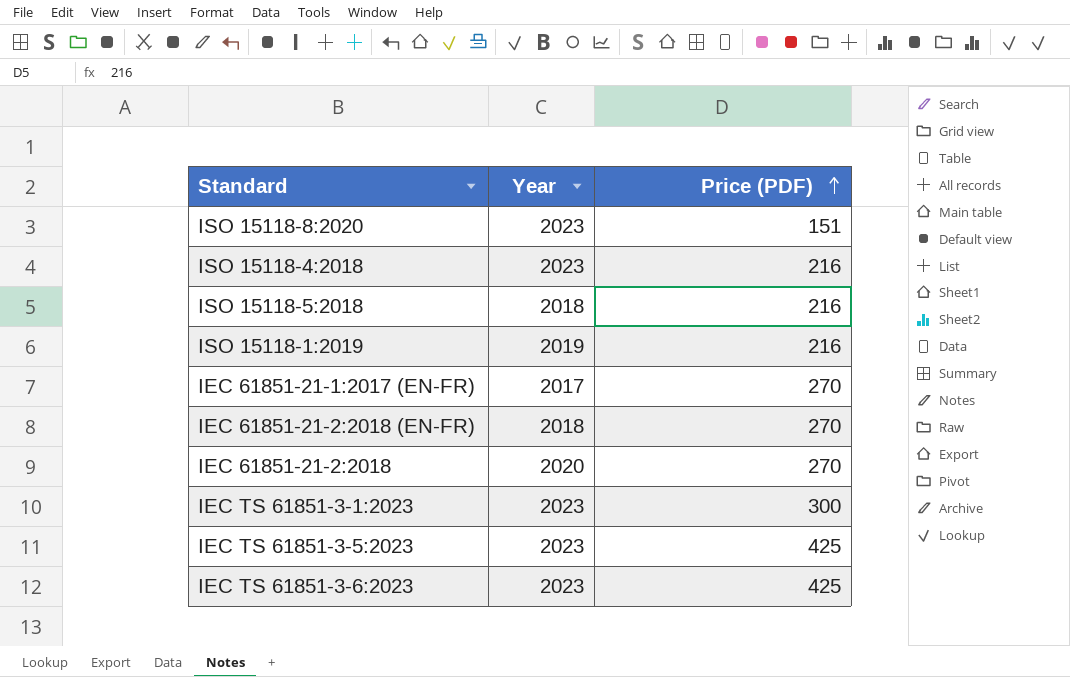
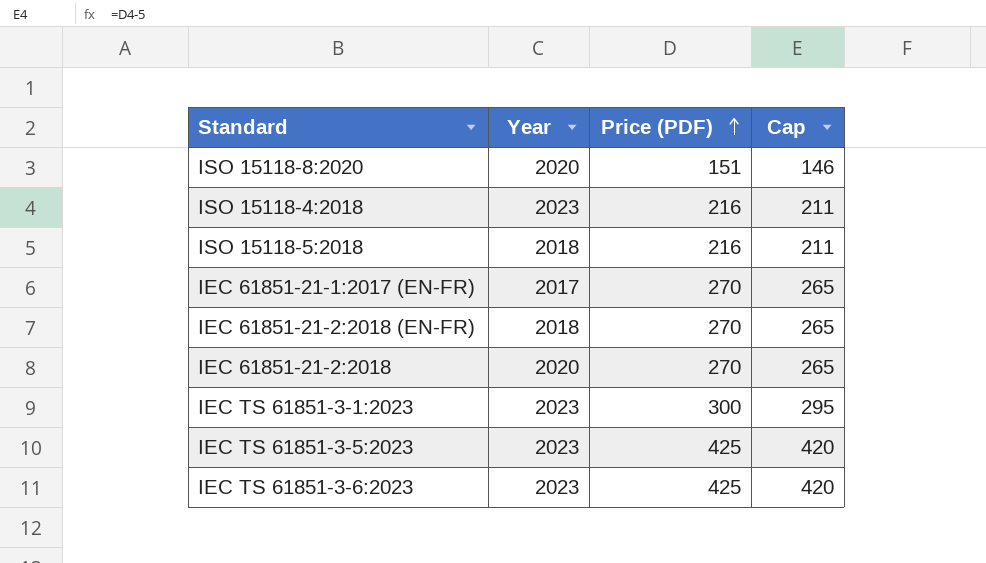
column Cap | formula: none -> [Price (PDF)] - 5
row ISO 15118-1:2019: 2019 | 216 -> none
ISO 15118-8:2020 | Year: 2023 -> 2020

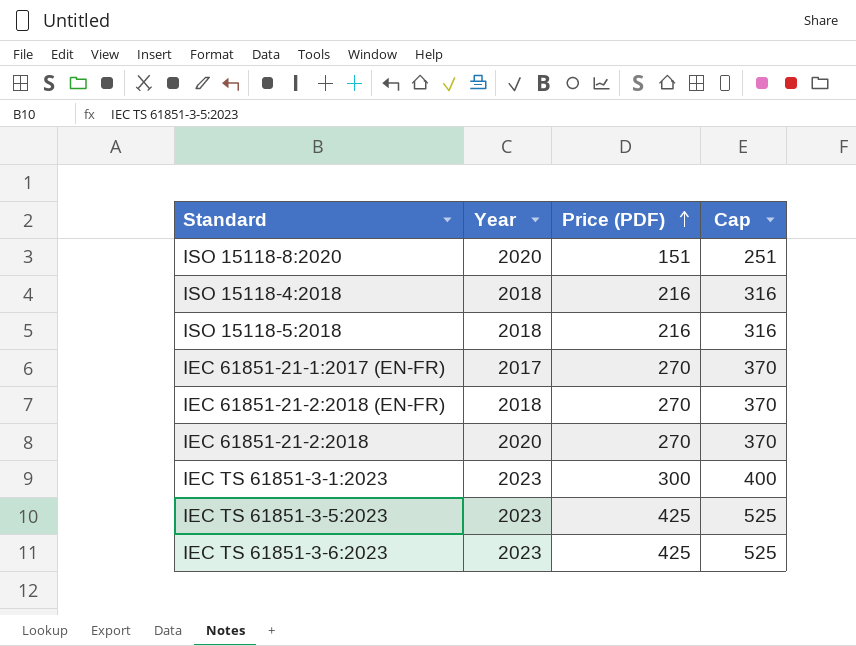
column Cap | formula: [Price (PDF)] - 5 -> [Price (PDF)] + 100
ISO 15118-4:2018 | Year: 2023 -> 2018

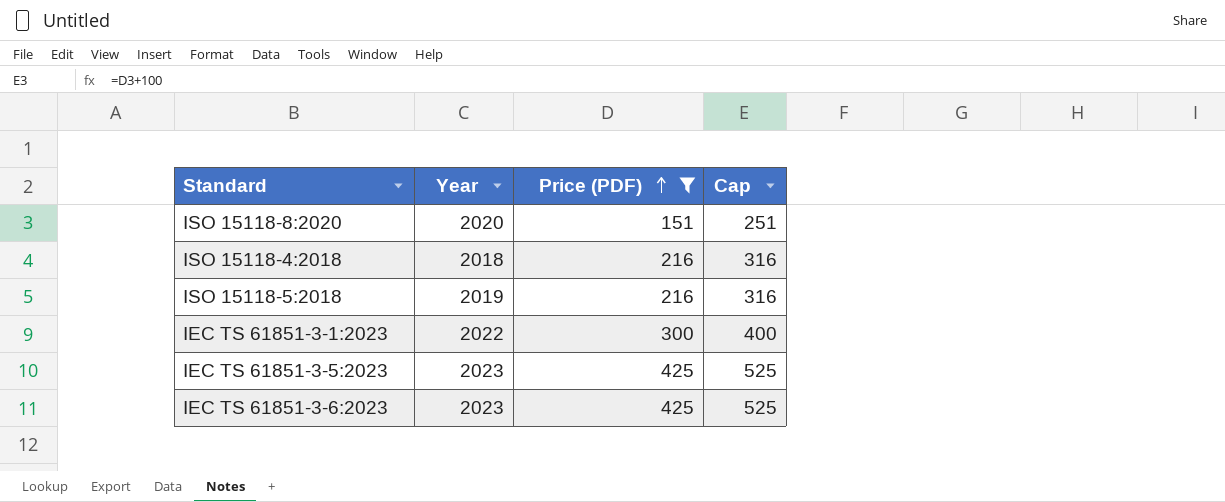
filter: none -> Price (PDF) != 270
ISO 15118-5:2018 | Year: 2018 -> 2019
IEC TS 61851-3-1:2023 | Year: 2023 -> 2022

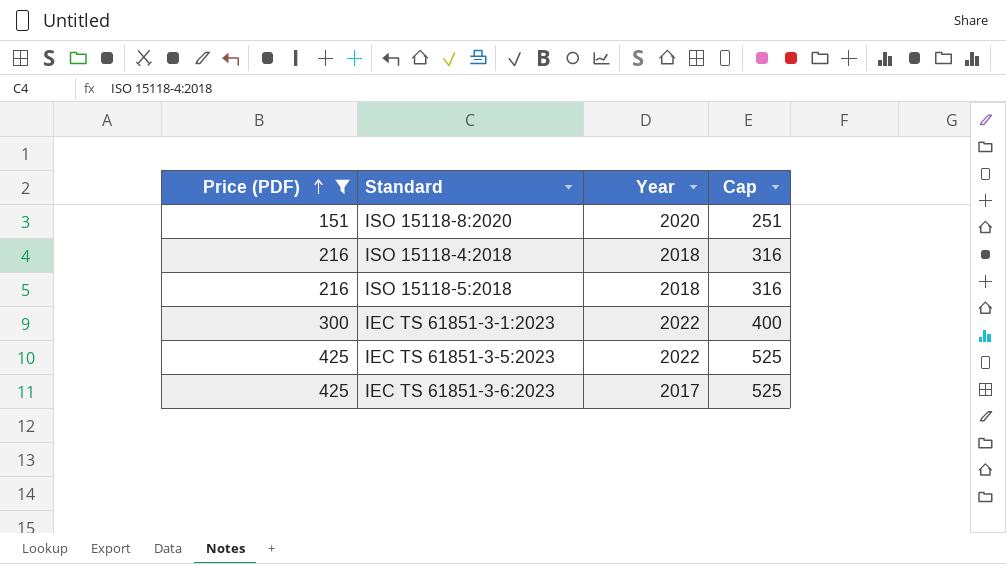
column Price (PDF) | position: 3 -> 1
ISO 15118-5:2018 | Year: 2019 -> 2018
IEC TS 61851-3-5:2023 | Year: 2023 -> 2022
IEC TS 61851-3-6:2023 | Year: 2023 -> 2017

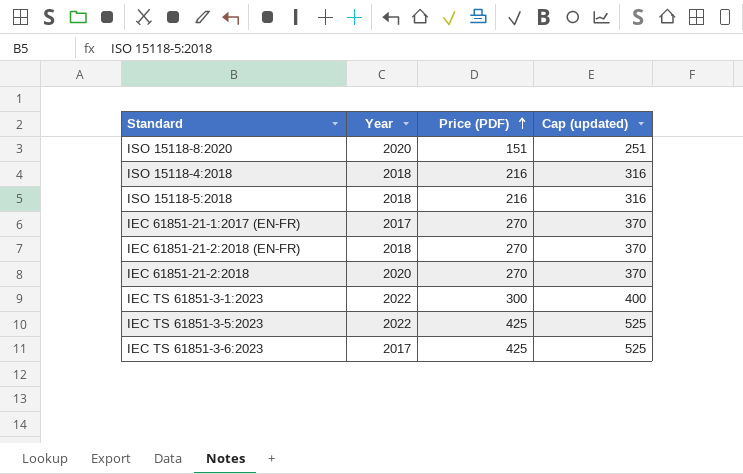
filter: Price (PDF) != 270 -> none
column Price (PDF) | position: 1 -> 3
column name: Cap -> Cap (updated)

